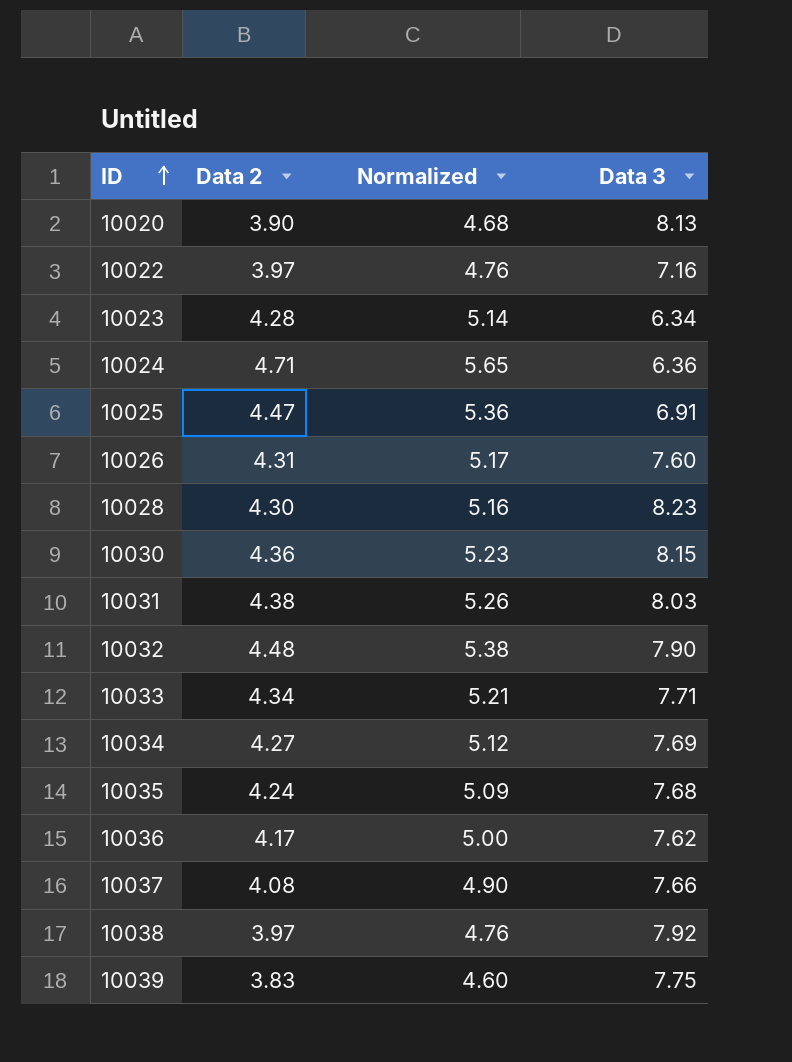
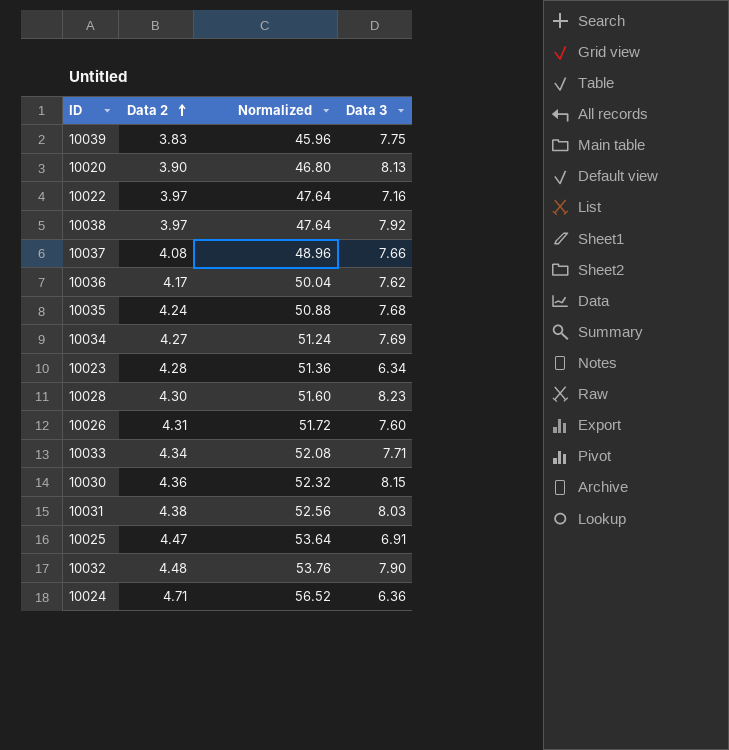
row order: ID ascending -> Data 2 ascending
column Normalized | formula: [Data 2] * 1.2 -> [Data 2] * 12

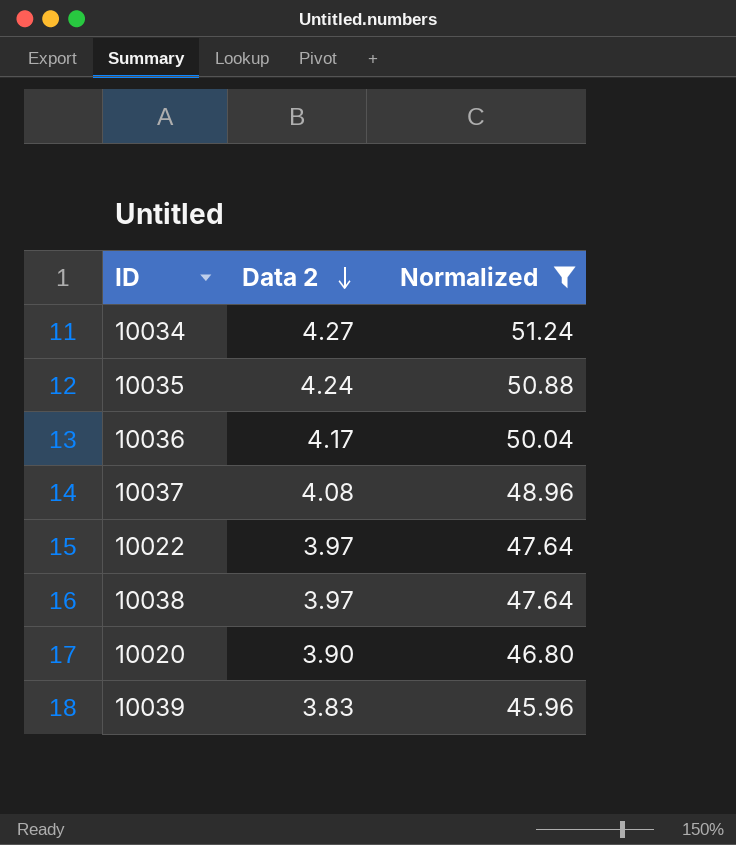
filter: none -> Normalized <= 51.24
row order: Data 2 ascending -> Data 2 descending
column Data 3 | position: 4 -> none

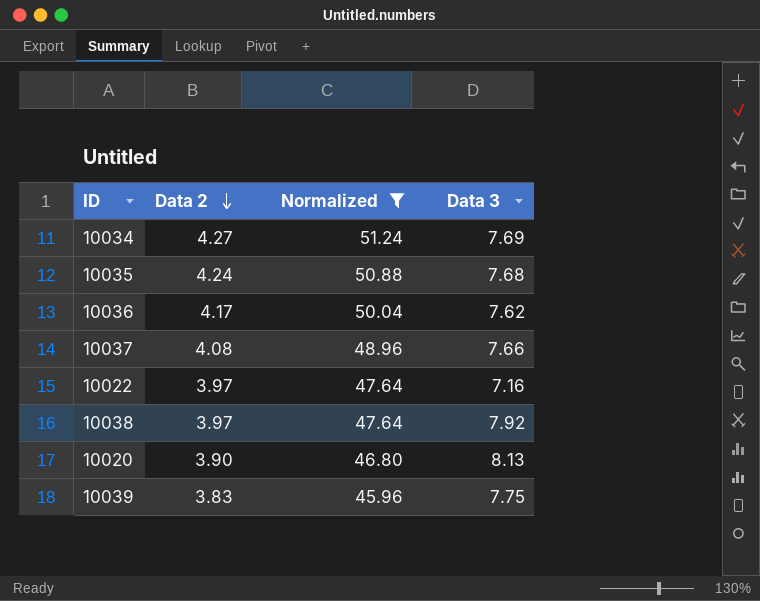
column Data 3 | position: none -> 4

